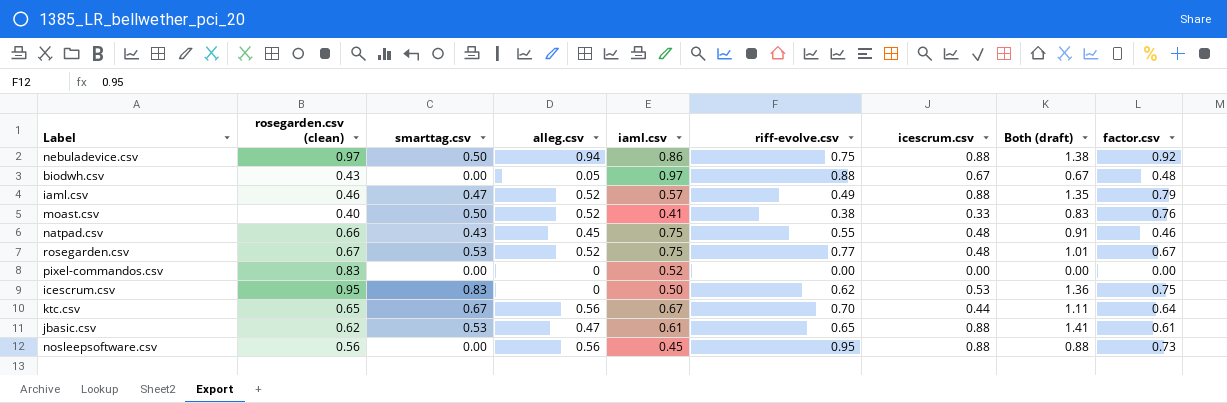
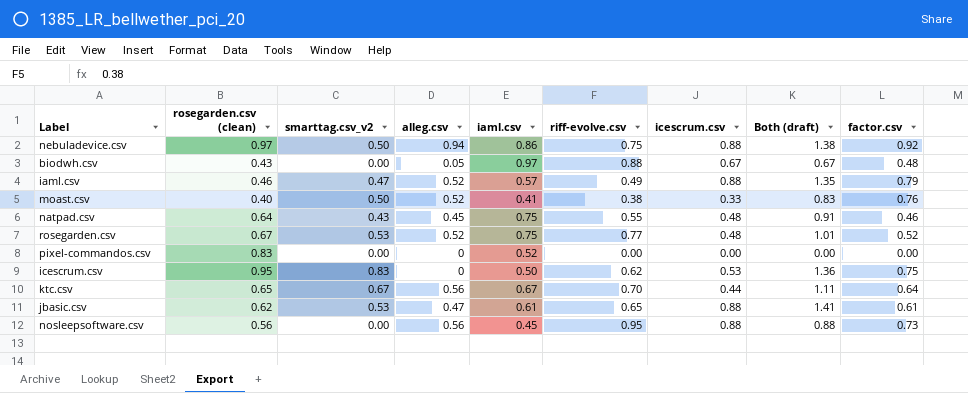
column name: smarttag.csv -> smarttag.csv_v2
natpad.csv | rosegarden.csv (clean): 0.66 -> 0.64
rosegarden.csv | factor.csv: 0.67 -> 0.52

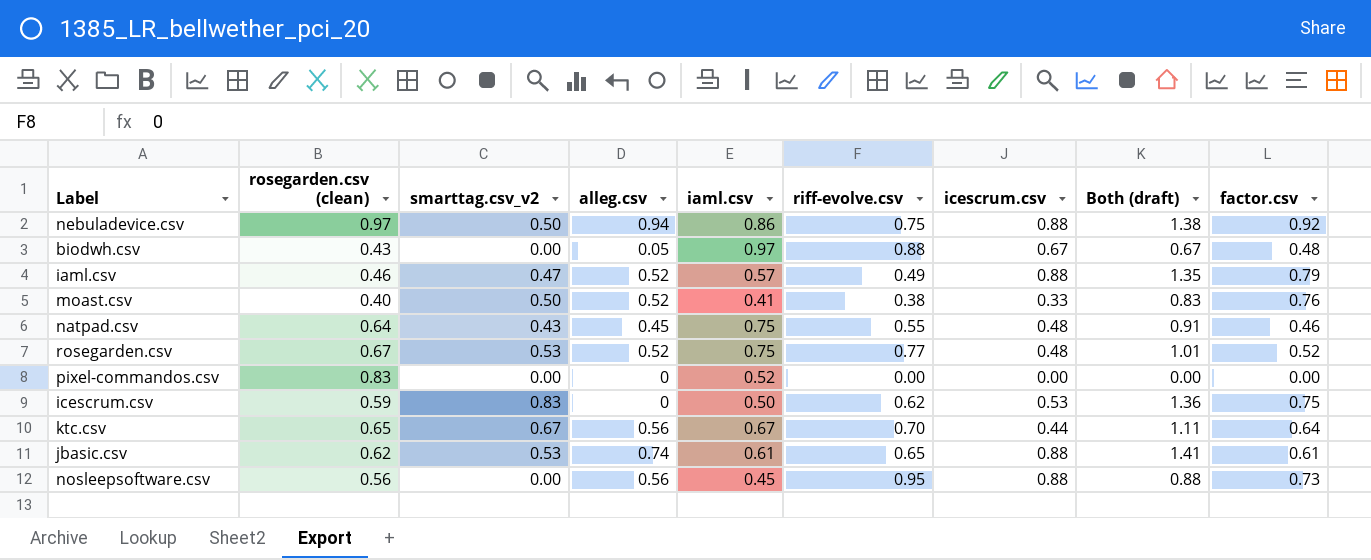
icescrum.csv | rosegarden.csv (clean): 0.95 -> 0.59
jbasic.csv | alleg.csv: 0.47 -> 0.74

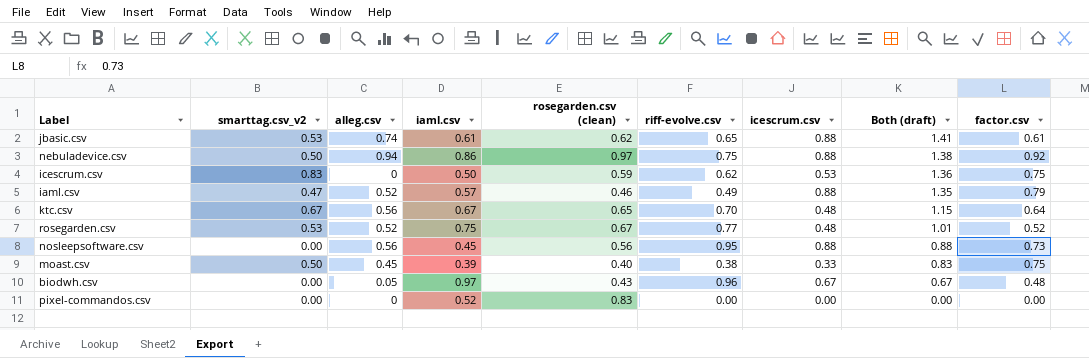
row order: none -> Both (draft) descending
column rosegarden.csv (clean) | position: 2 -> 5
row natpad.csv: 0.64 | 0.43 | 0.45 | 0.75 | 0.55 | 0.48 | 0.91 | 0.46 -> none
ktc.csv | icescrum.csv: 0.44 -> 0.48
ktc.csv | Both (draft): 1.11 -> 1.15
moast.csv | alleg.csv: 0.52 -> 0.45
moast.csv | iaml.csv: 0.41 -> 0.39
moast.csv | factor.csv: 0.76 -> 0.75
biodwh.csv | riff-evolve.csv: 0.88 -> 0.96

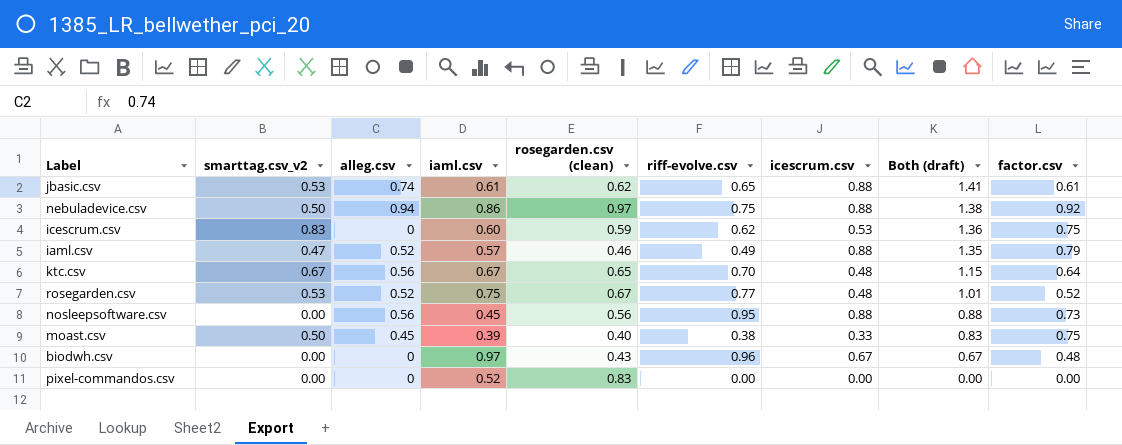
icescrum.csv | iaml.csv: 0.50 -> 0.60
biodwh.csv | alleg.csv: 0.05 -> 0

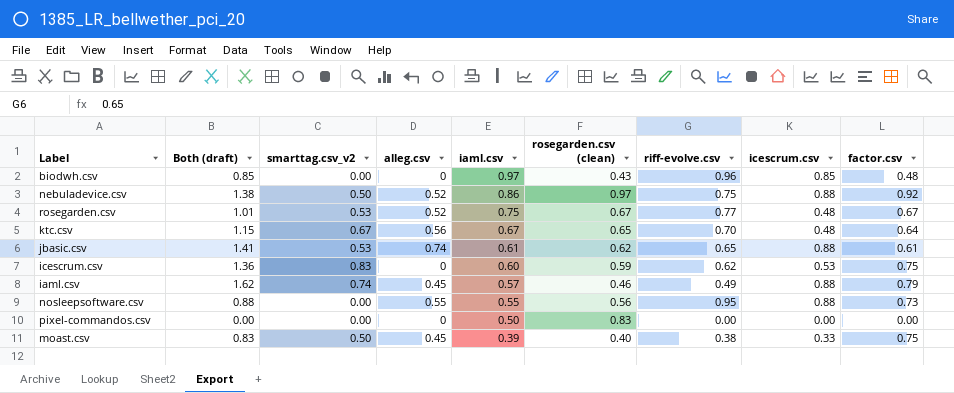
row order: Both (draft) descending -> iaml.csv descending
column Both (draft) | position: 8 -> 2
biodwh.csv | Both (draft): 0.67 -> 0.85
biodwh.csv | icescrum.csv: 0.67 -> 0.85
nebuladevice.csv | alleg.csv: 0.94 -> 0.52
rosegarden.csv | factor.csv: 0.52 -> 0.67
iaml.csv | Both (draft): 1.35 -> 1.62
iaml.csv | smarttag.csv_v2: 0.47 -> 0.74
iaml.csv | alleg.csv: 0.52 -> 0.45
nosleepsoftware.csv | alleg.csv: 0.56 -> 0.55
nosleepsoftware.csv | iaml.csv: 0.45 -> 0.55
pixel-commandos.csv | iaml.csv: 0.52 -> 0.50

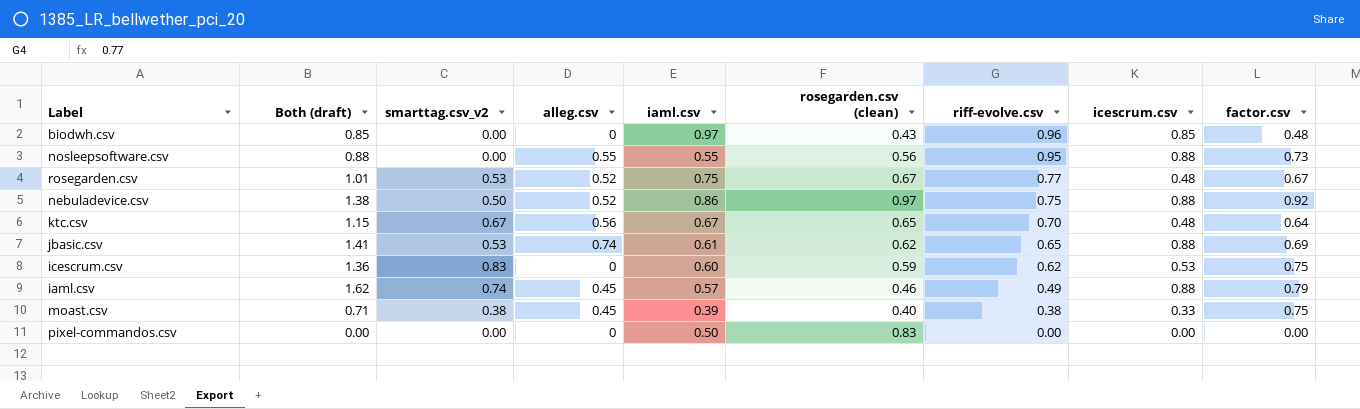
row order: iaml.csv descending -> riff-evolve.csv descending
jbasic.csv | factor.csv: 0.61 -> 0.69
moast.csv | Both (draft): 0.83 -> 0.71
moast.csv | smarttag.csv_v2: 0.50 -> 0.38

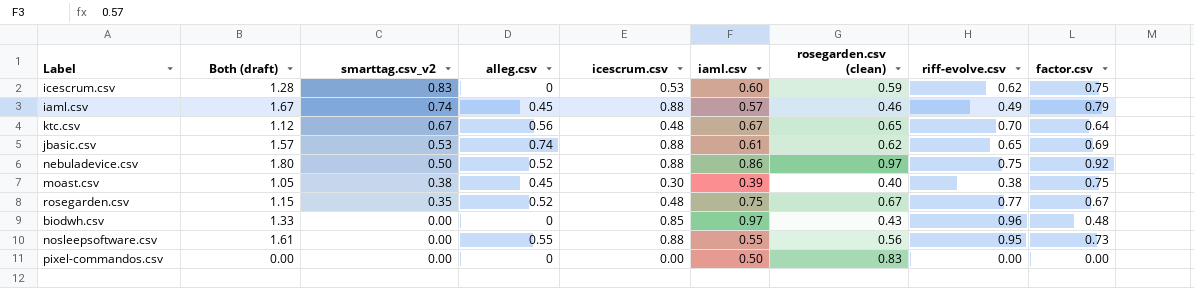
row order: riff-evolve.csv descending -> smarttag.csv_v2 descending
column Both (draft) | formula: [smarttag.csv_v2] + [icescrum.csv] -> [icescrum.csv] + [factor.csv]
column icescrum.csv | position: 8 -> 5
moast.csv | icescrum.csv: 0.33 -> 0.30
rosegarden.csv | smarttag.csv_v2: 0.53 -> 0.35

